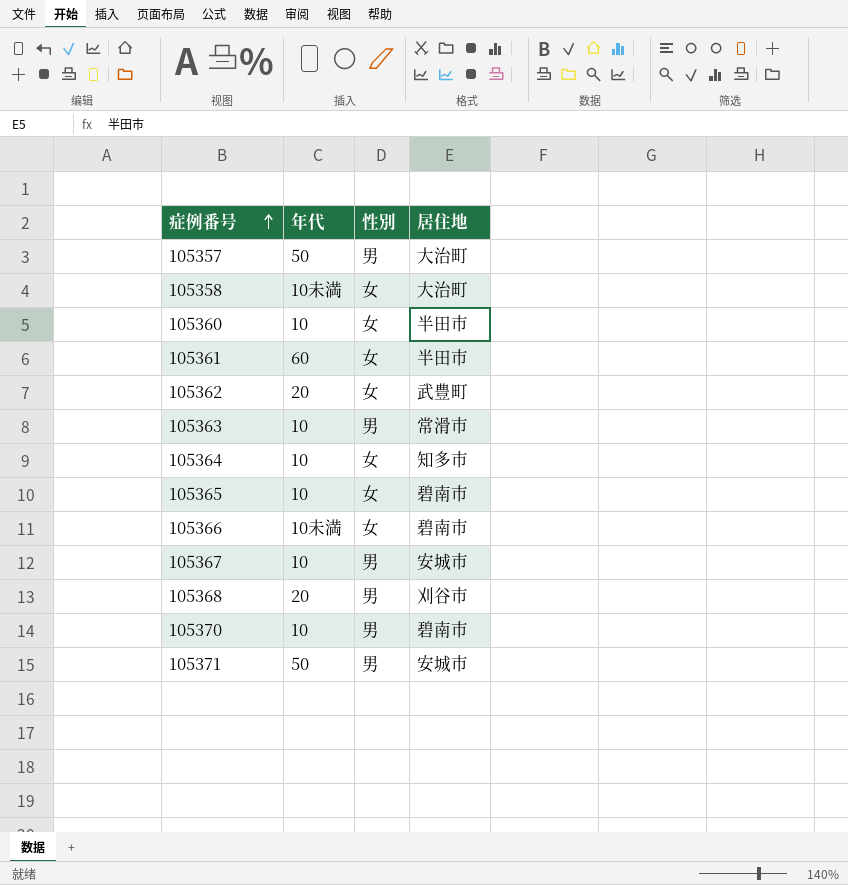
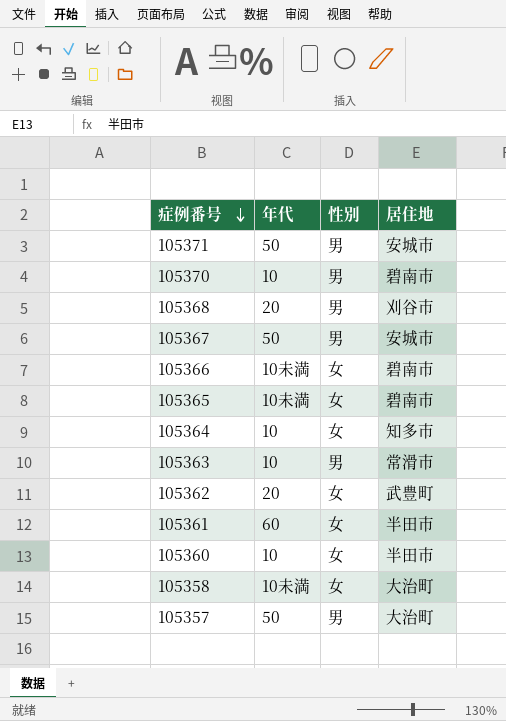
row order: 症例番号 ascending -> 症例番号 descending
105367 | 年代: 10 -> 50
105365 | 年代: 10 -> 10未満

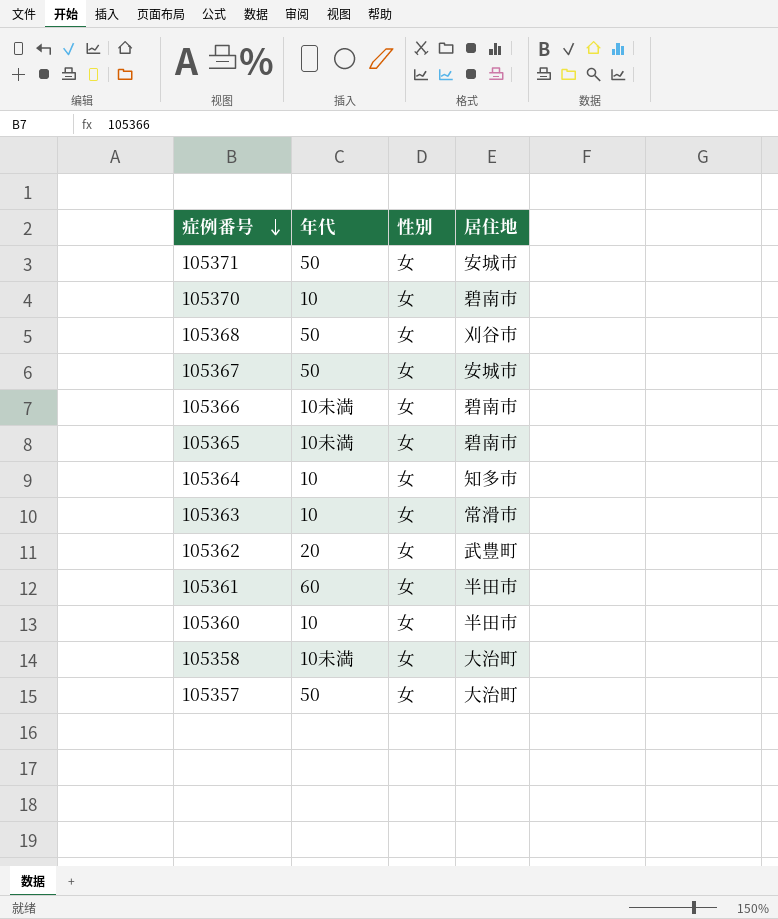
105371 | 性別: 男 -> 女
105370 | 性別: 男 -> 女
105368 | 年代: 20 -> 50
105368 | 性別: 男 -> 女
105367 | 性別: 男 -> 女
105363 | 性別: 男 -> 女
105357 | 性別: 男 -> 女

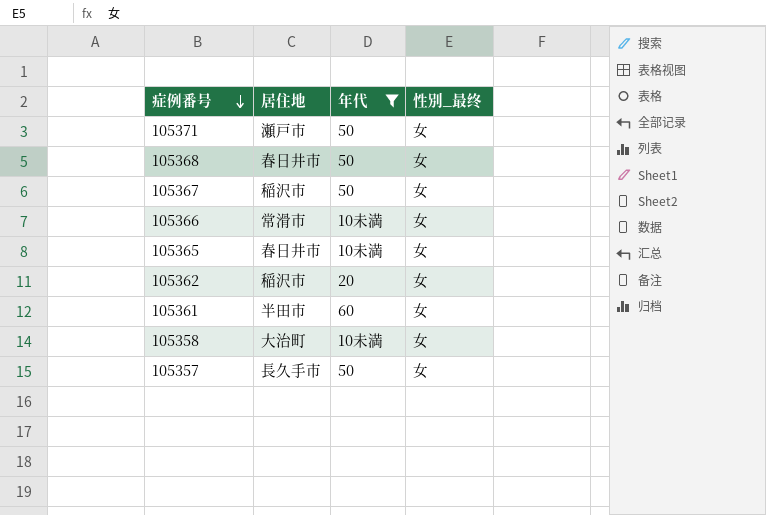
filter: none -> 年代 != 10
column 居住地 | position: 4 -> 2
column name: 性別 -> 性別_最终
105371 | 居住地: 安城市 -> 瀬戸市
105368 | 居住地: 刈谷市 -> 春日井市
105367 | 居住地: 安城市 -> 稲沢市
105366 | 居住地: 碧南市 -> 常滑市
105365 | 居住地: 碧南市 -> 春日井市
105362 | 居住地: 武豊町 -> 稲沢市
105357 | 居住地: 大治町 -> 長久手市

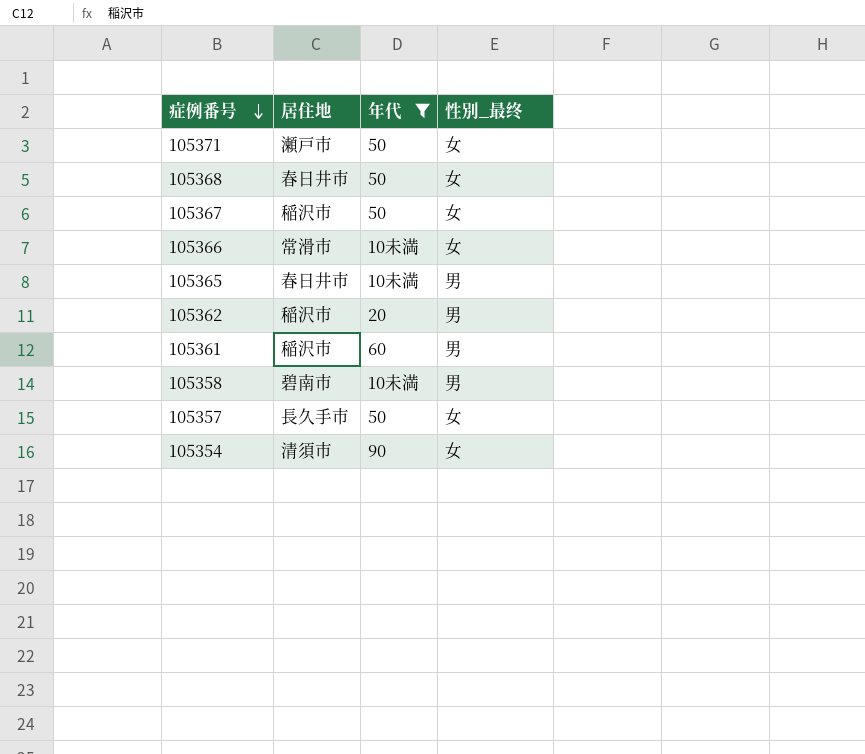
105365 | 性別_最终: 女 -> 男
105362 | 性別_最终: 女 -> 男
105361 | 居住地: 半田市 -> 稲沢市
105361 | 性別_最终: 女 -> 男
105358 | 居住地: 大治町 -> 碧南市
105358 | 性別_最终: 女 -> 男
row 105354: none -> 清須市 | 90 | 女

